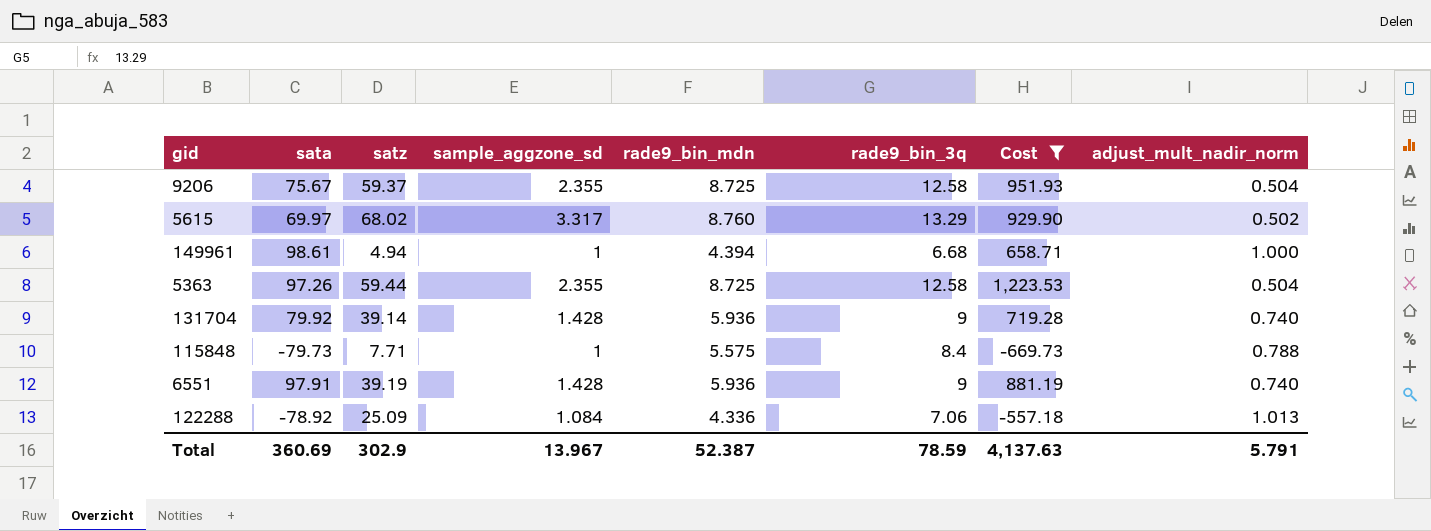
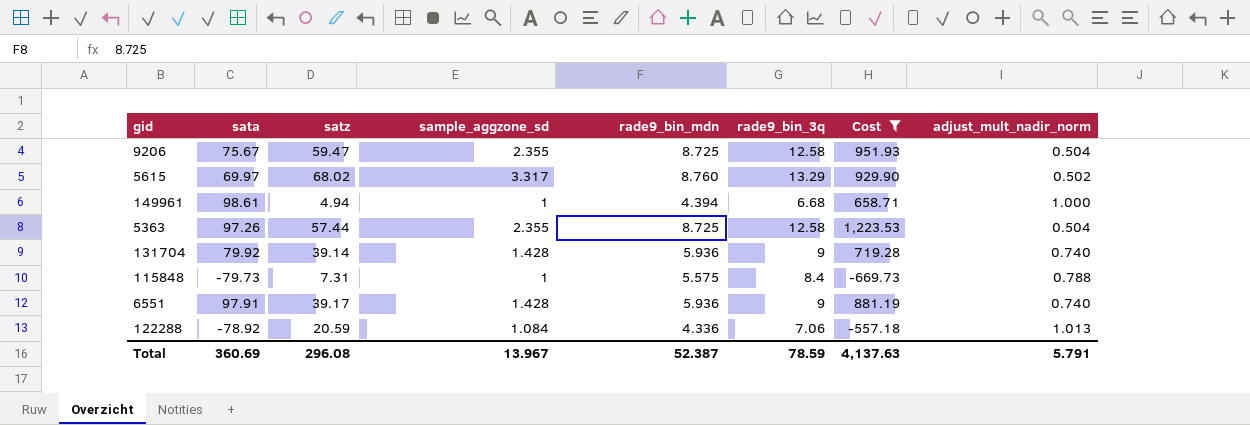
9206 | satz: 59.37 -> 59.47
5363 | satz: 59.44 -> 57.44
115848 | satz: 7.71 -> 7.31
6551 | satz: 39.19 -> 39.17
122288 | satz: 25.09 -> 20.59
Total | satz: 302.9 -> 296.08

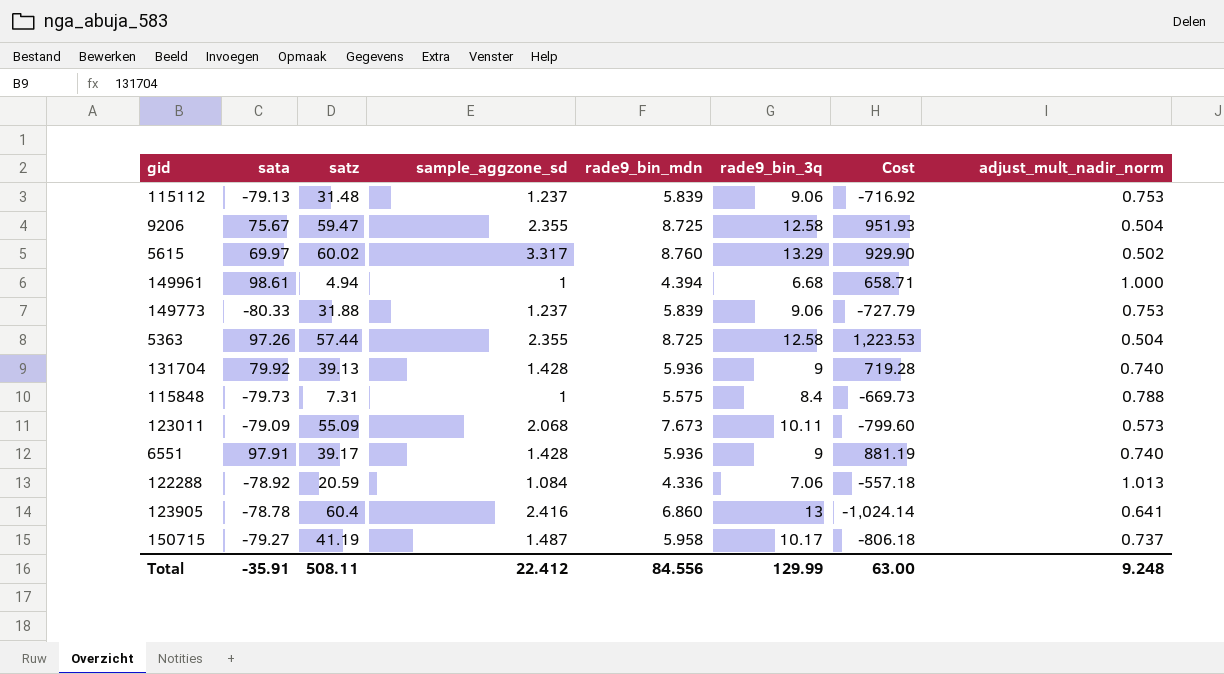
filter: Cost >= -669.73 -> none
5615 | satz: 68.02 -> 60.02
131704 | satz: 39.14 -> 39.13
Total | sata: 360.69 -> -35.91
Total | satz: 296.08 -> 508.11
Total | sample_aggzone_sd: 13.967 -> 22.412
Total | rade9_bin_mdn: 52.387 -> 84.556
Total | rade9_bin_3q: 78.59 -> 129.99
Total | Cost: 4,137.63 -> 63.00
Total | adjust_mult_nadir_norm: 5.791 -> 9.248

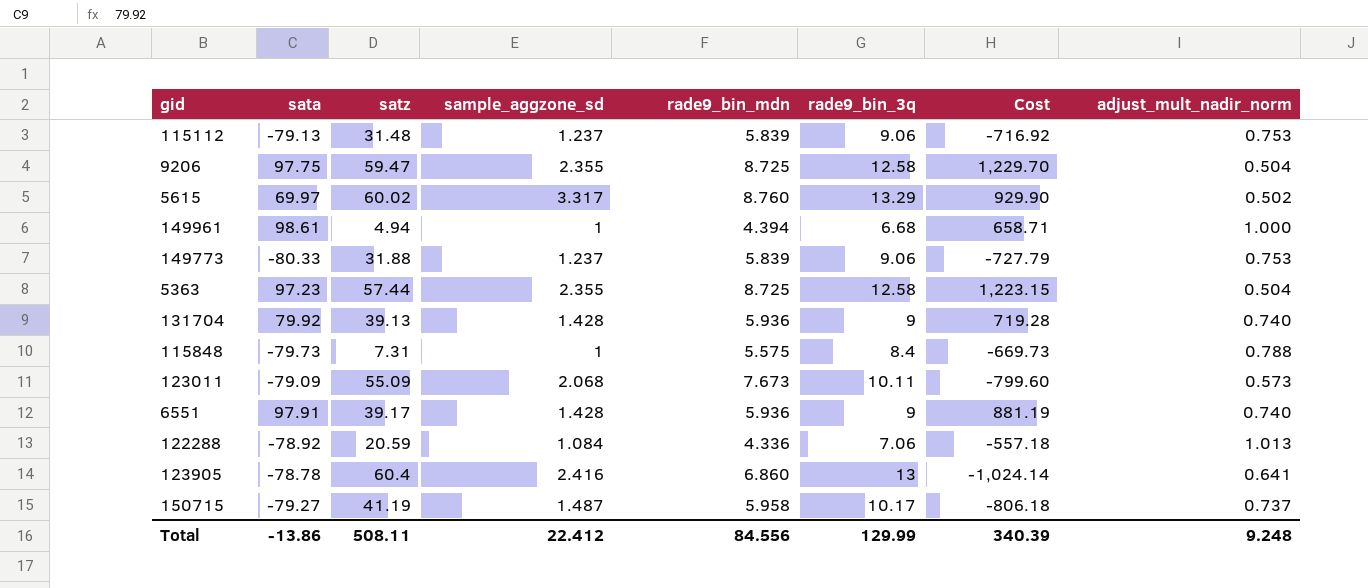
9206 | sata: 75.67 -> 97.75
9206 | Cost: 951.93 -> 1,229.70
5363 | sata: 97.26 -> 97.23
5363 | Cost: 1,223.53 -> 1,223.15
Total | sata: -35.91 -> -13.86
Total | Cost: 63.00 -> 340.39

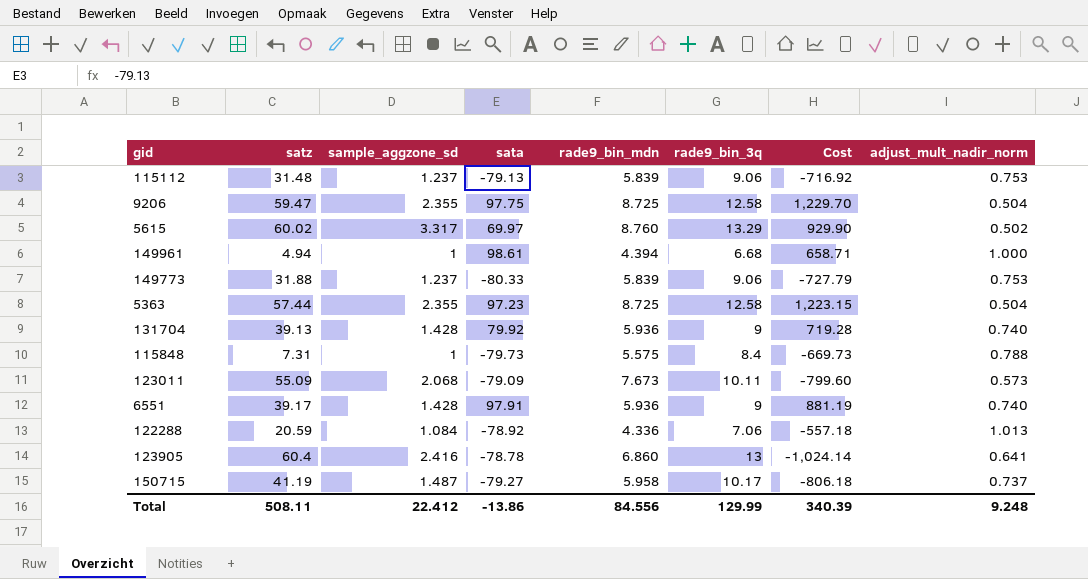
column sata | position: 2 -> 4

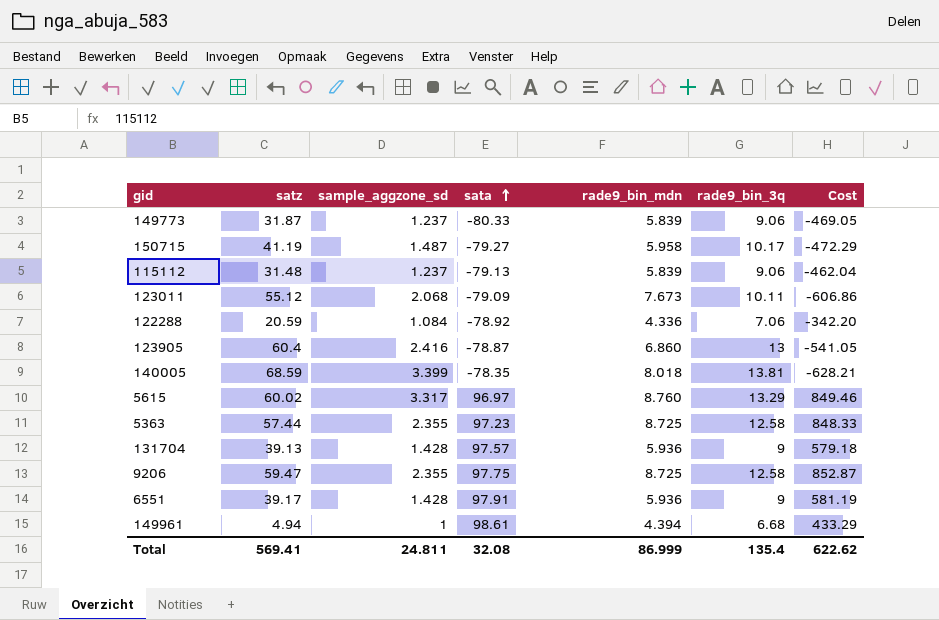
row order: none -> sata ascending
column adjust_mult_nadir_norm | position: 8 -> none
column Cost | formula: [sata] * [rade9_bin_3q] -> [sata] * [rade9_bin_mdn]
row 115848: 7.31 | 1 | -79.73 | 5.575 | 8.4 | -669.73 | 0.788 -> none
149773 | satz: 31.88 -> 31.87
123011 | satz: 55.09 -> 55.12
123905 | sata: -78.78 -> -78.87
row 140005: none -> 68.59 | 3.399 | -78.35 | 8.018 | 13.81 | -628.21
5615 | sata: 69.97 -> 96.97
131704 | sata: 79.92 -> 97.57
Total | satz: 508.11 -> 569.41
Total | sample_aggzone_sd: 22.412 -> 24.811
Total | sata: -13.86 -> 32.08
Total | rade9_bin_mdn: 84.556 -> 86.999
Total | rade9_bin_3q: 129.99 -> 135.4
Total | Cost: 340.39 -> 622.62

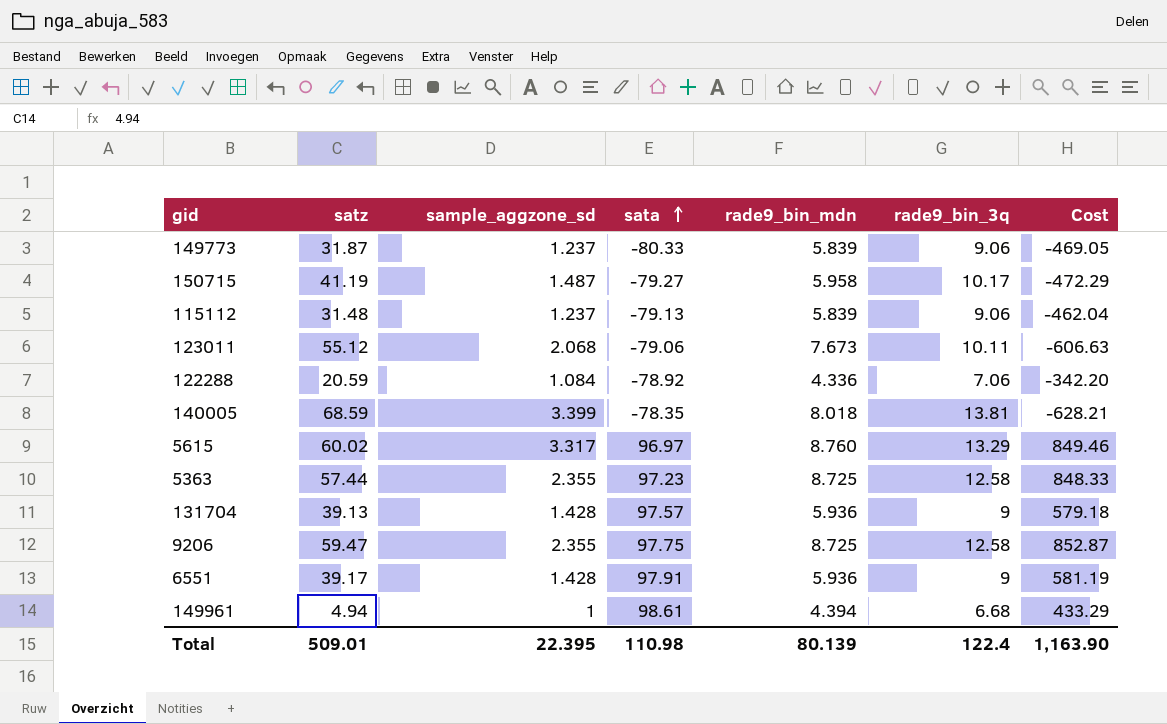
row 123905: 60.4 | 2.416 | -78.87 | 6.860 | 13 | -541.05 -> none
123011 | sata: -79.09 -> -79.06
123011 | Cost: -606.86 -> -606.63
Total | satz: 569.41 -> 509.01
Total | sample_aggzone_sd: 24.811 -> 22.395
Total | sata: 32.08 -> 110.98
Total | rade9_bin_mdn: 86.999 -> 80.139
Total | rade9_bin_3q: 135.4 -> 122.4
Total | Cost: 622.62 -> 1,163.90

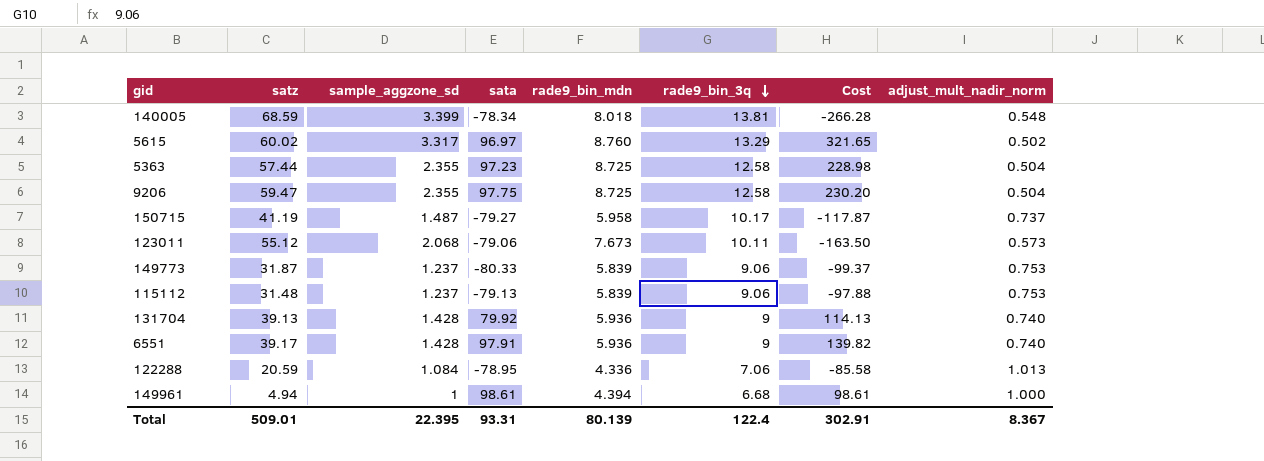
row order: sata ascending -> rade9_bin_3q descending
column Cost | formula: [sata] * [rade9_bin_mdn] -> [sample_aggzone_sd] * [sata]
column adjust_mult_nadir_norm | position: none -> 8
140005 | sata: -78.35 -> -78.34
131704 | sata: 97.57 -> 79.92
122288 | sata: -78.92 -> -78.95
Total | sata: 110.98 -> 93.31
Total | Cost: 1,163.90 -> 302.91

